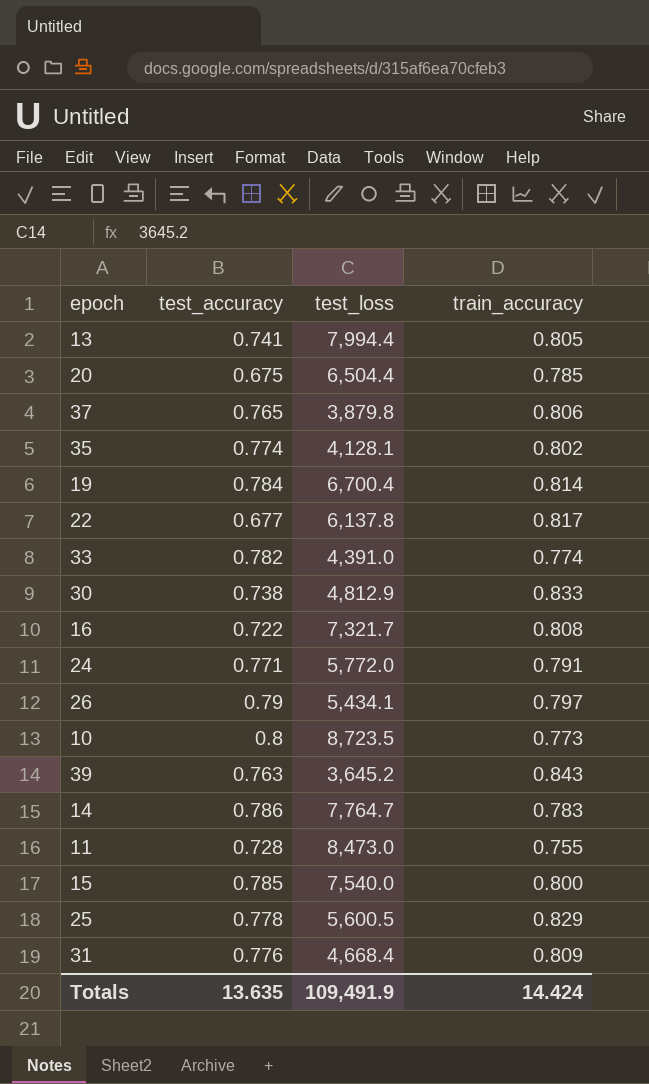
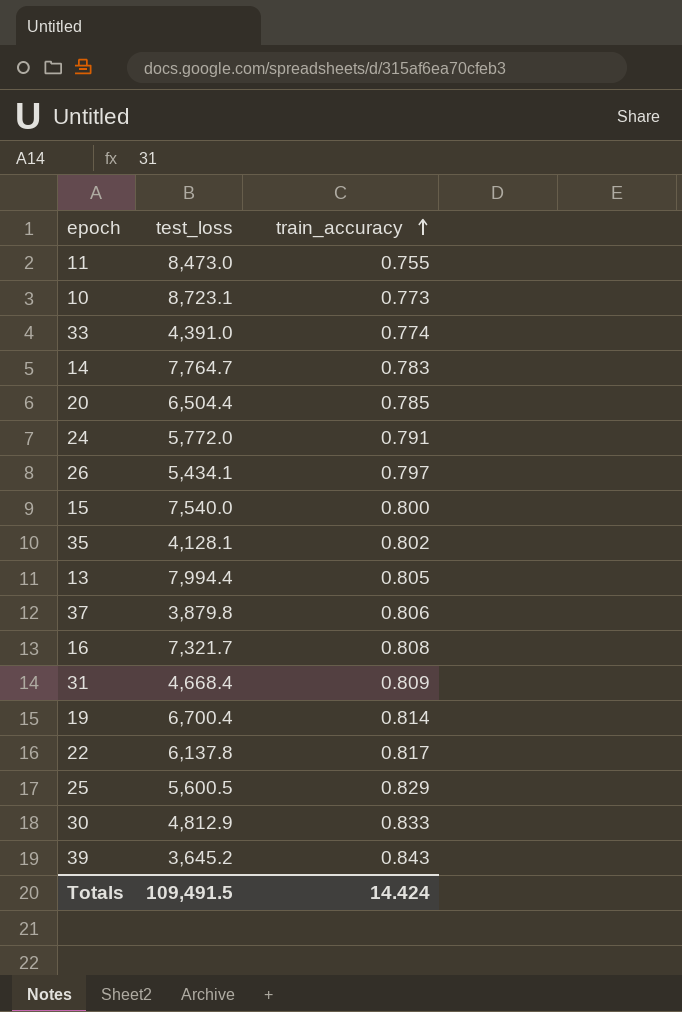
row order: none -> train_accuracy ascending
column test_accuracy | position: 2 -> none
10 | test_loss: 8,723.5 -> 8,723.1
Totals | test_loss: 109,491.9 -> 109,491.5

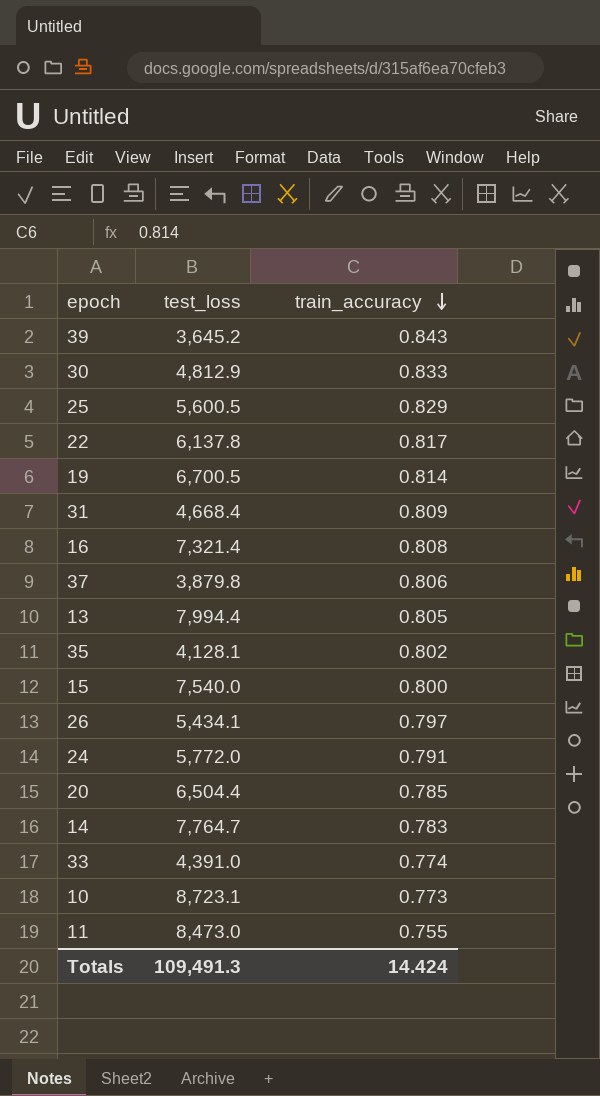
row order: train_accuracy ascending -> train_accuracy descending
19 | test_loss: 6,700.4 -> 6,700.5
16 | test_loss: 7,321.7 -> 7,321.4
Totals | test_loss: 109,491.5 -> 109,491.3

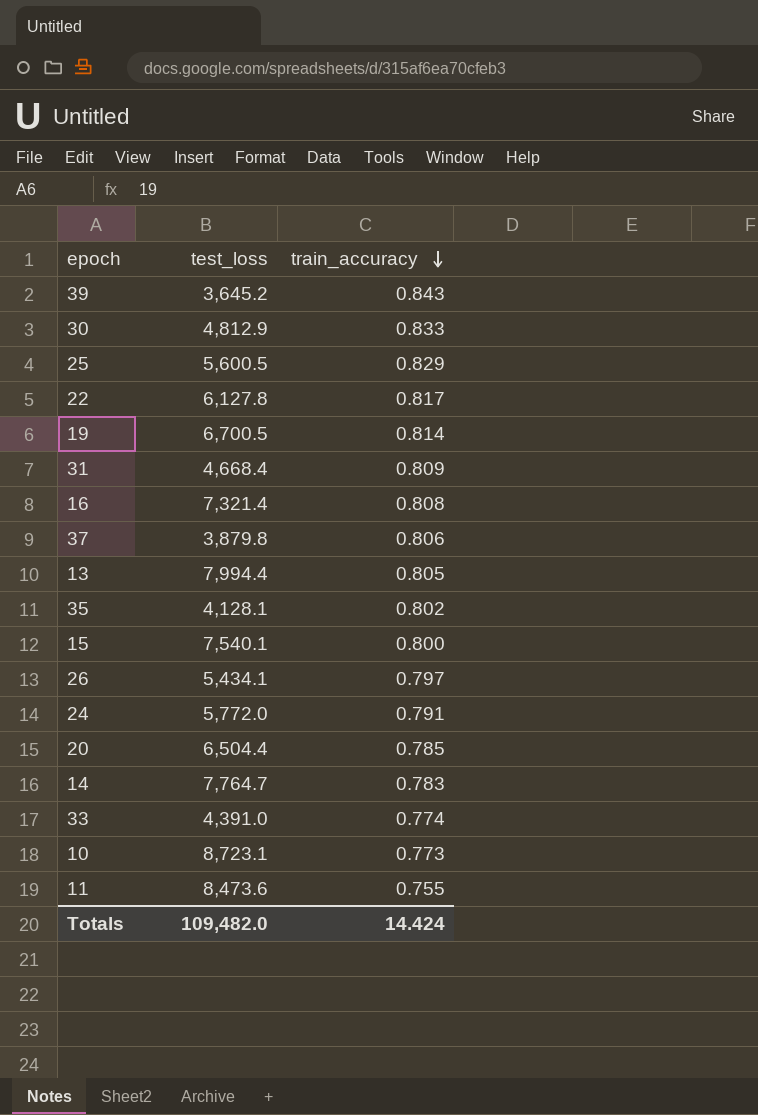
22 | test_loss: 6,137.8 -> 6,127.8
15 | test_loss: 7,540.0 -> 7,540.1
11 | test_loss: 8,473.0 -> 8,473.6
Totals | test_loss: 109,491.3 -> 109,482.0

